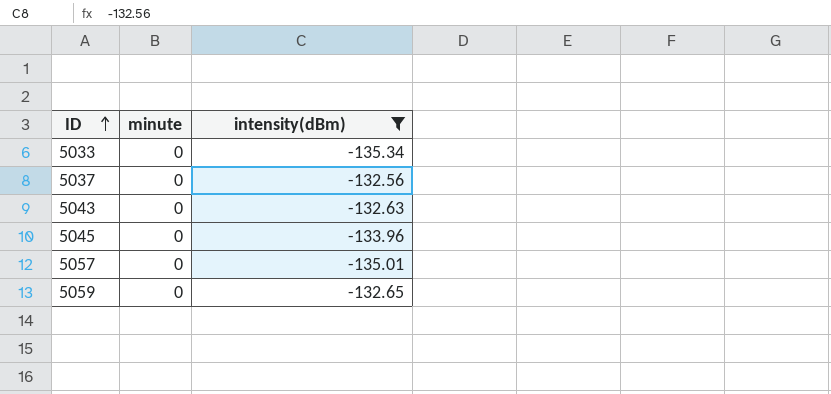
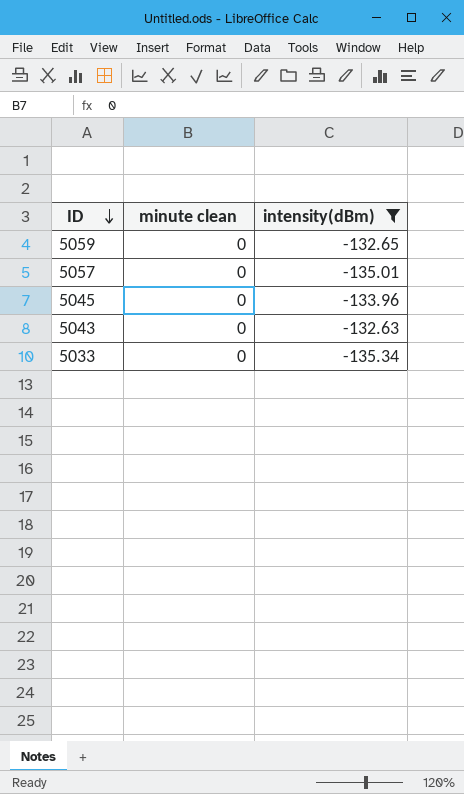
row order: ID ascending -> ID descending
column name: minute -> minute clean
row 5037: 0 | -132.56 -> none

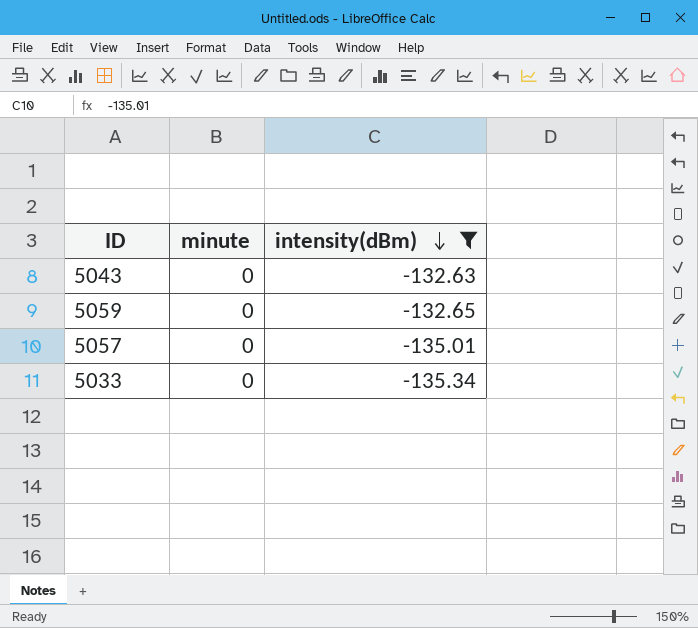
row order: ID descending -> intensity(dBm) descending
column name: minute clean -> minute
row 5045: 0 | -133.96 -> none

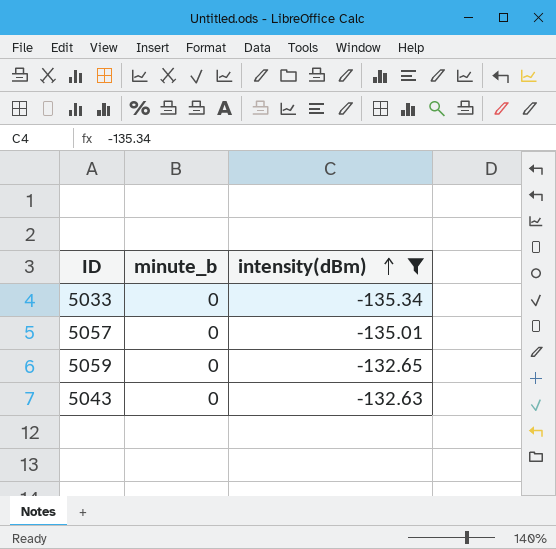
row order: intensity(dBm) descending -> intensity(dBm) ascending
column name: minute -> minute_b

